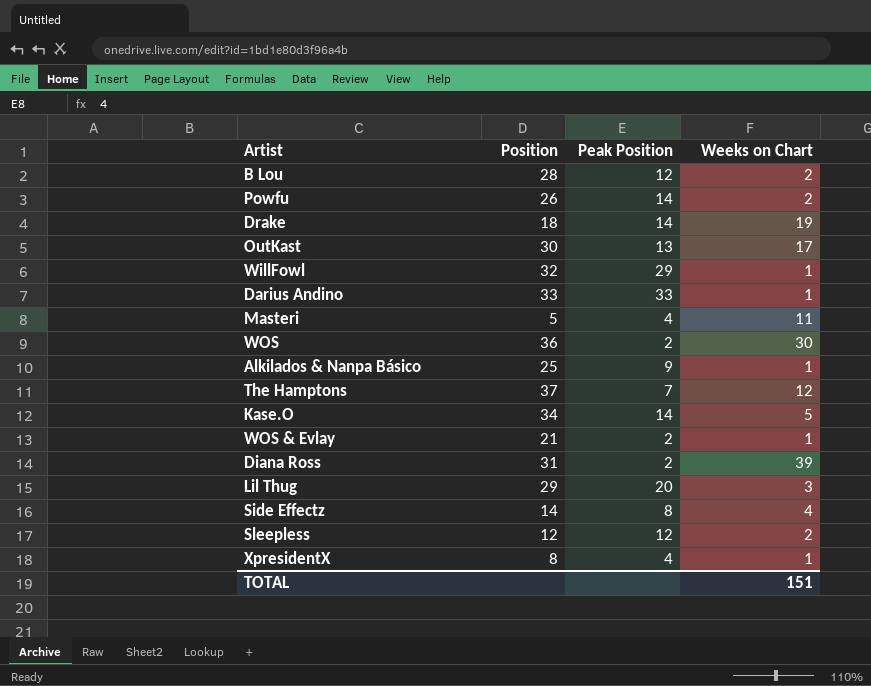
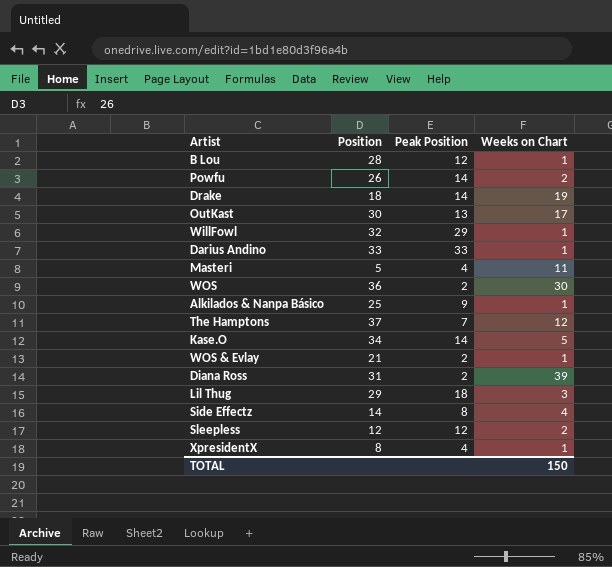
B Lou | Weeks on Chart: 2 -> 1
Lil Thug | Peak Position: 20 -> 18
TOTAL | Weeks on Chart: 151 -> 150

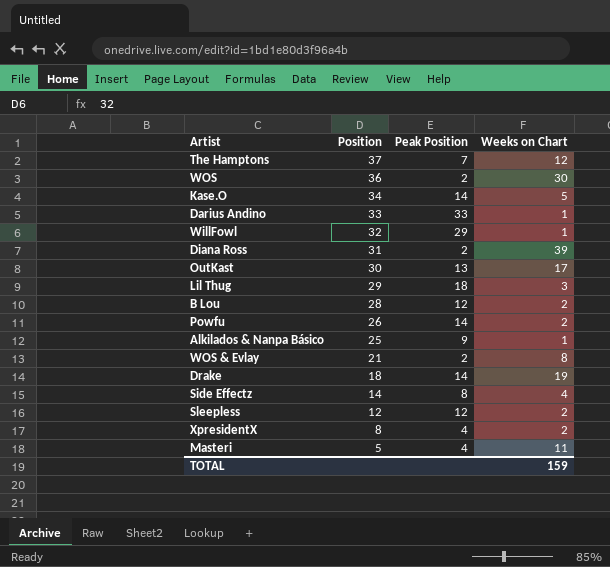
row order: none -> Position descending
B Lou | Weeks on Chart: 1 -> 2
WOS & Evlay | Weeks on Chart: 1 -> 8
XpresidentX | Weeks on Chart: 1 -> 2
TOTAL | Weeks on Chart: 150 -> 159

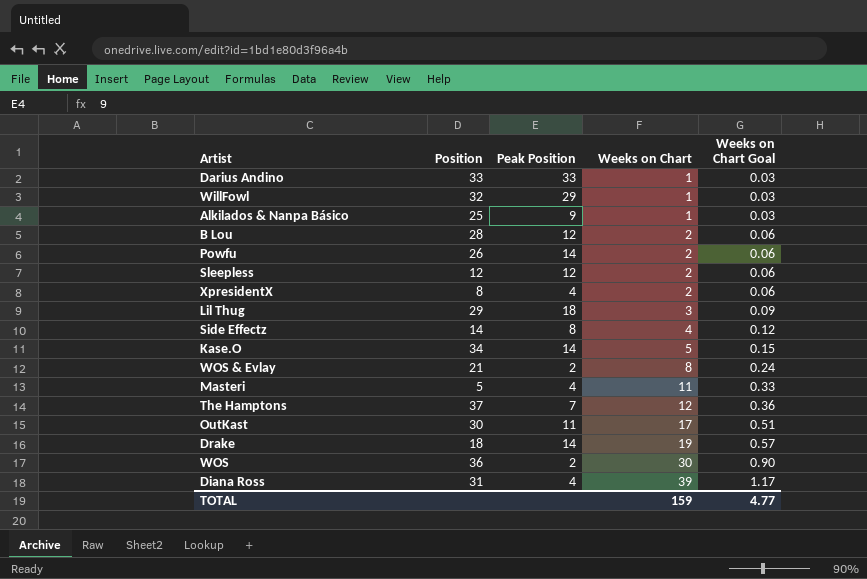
row order: Position descending -> Weeks on Chart ascending
column Weeks on Chart Goal | formula: none -> [Weeks on Chart] * 0.03
OutKast | Peak Position: 13 -> 11
Diana Ross | Peak Position: 2 -> 4

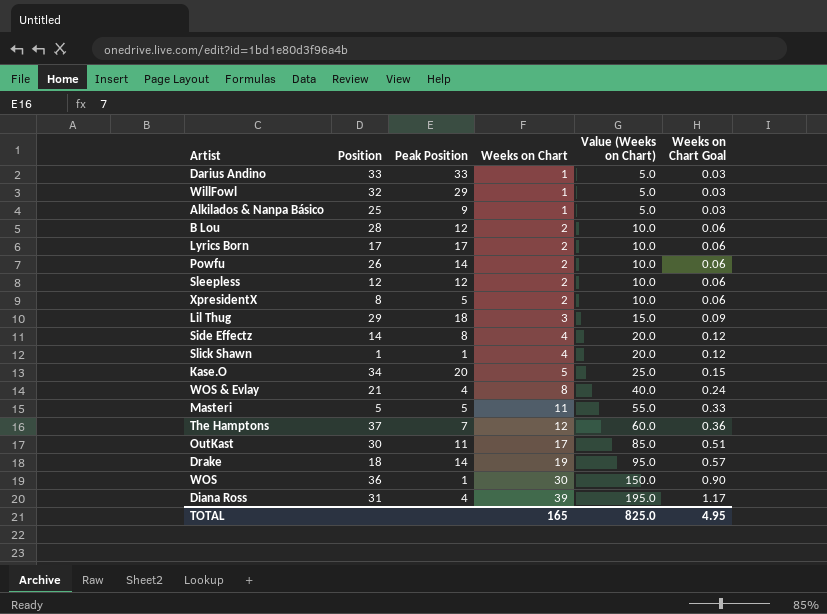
column Value (Weeks on Chart) | formula: none -> [Weeks on Chart] * 5
row Lyrics Born: none -> 17 | 17 | 2 | 10.0 | 0.06
XpresidentX | Peak Position: 4 -> 5
row Slick Shawn: none -> 1 | 1 | 4 | 20.0 | 0.12
Kase.O | Peak Position: 14 -> 20
WOS & Evlay | Peak Position: 2 -> 4
Masteri | Peak Position: 4 -> 5
WOS | Peak Position: 2 -> 1
TOTAL | Weeks on Chart: 159 -> 165
TOTAL | Weeks on Chart Goal: 4.77 -> 4.95

